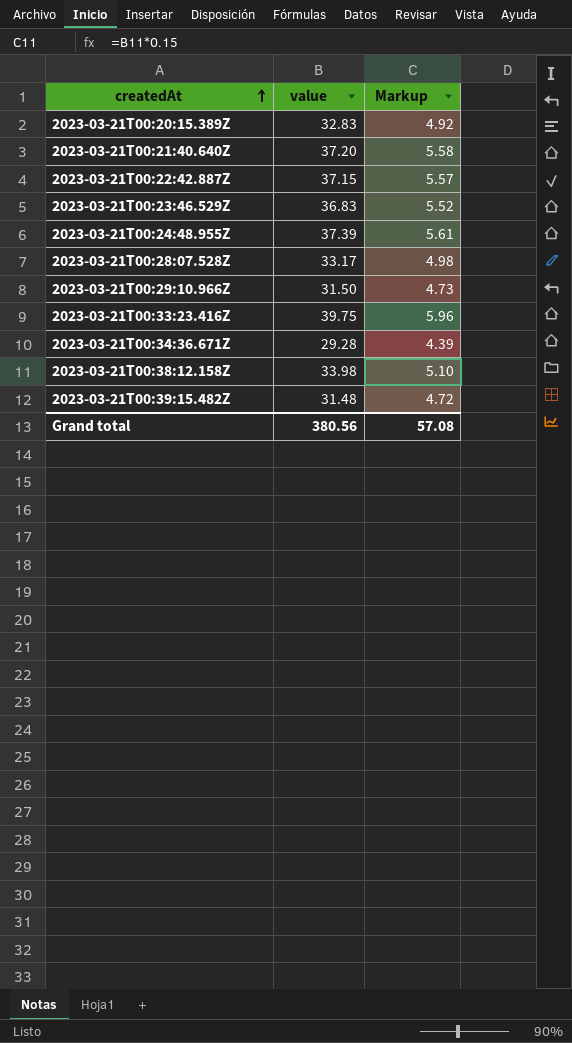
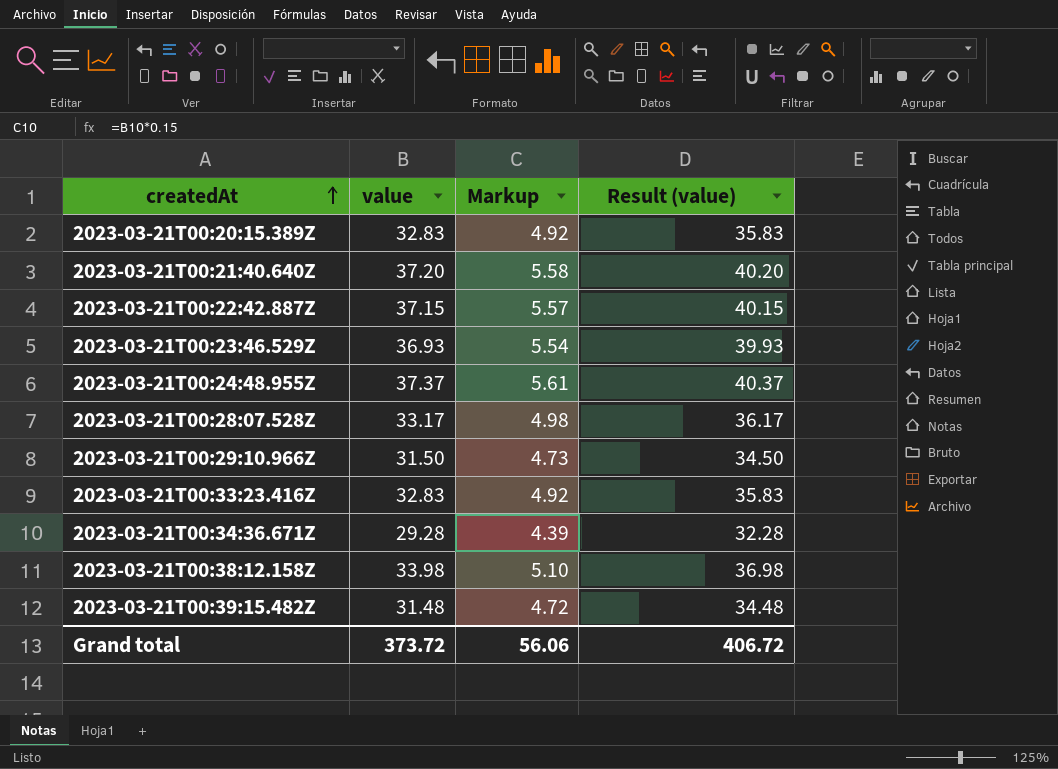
column Result (value) | formula: none -> [value] + 3
2023-03-21T00:23:46.529Z | value: 36.83 -> 36.93
2023-03-21T00:23:46.529Z | Markup: 5.52 -> 5.54
2023-03-21T00:24:48.955Z | value: 37.39 -> 37.37
2023-03-21T00:33:23.416Z | value: 39.75 -> 32.83
2023-03-21T00:33:23.416Z | Markup: 5.96 -> 4.92
Grand total | value: 380.56 -> 373.72
Grand total | Markup: 57.08 -> 56.06

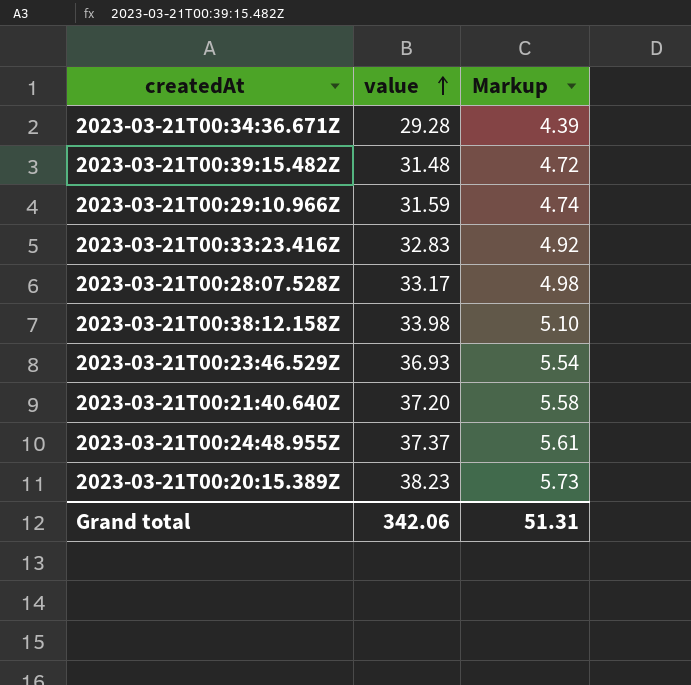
row order: createdAt ascending -> value ascending
column Result (value) | formula: [value] + 3 -> none
row 2023-03-21T00:22:42.887Z: 37.15 | 5.57 | 40.15 -> none
2023-03-21T00:29:10.966Z | value: 31.50 -> 31.59
2023-03-21T00:29:10.966Z | Markup: 4.73 -> 4.74
2023-03-21T00:20:15.389Z | value: 32.83 -> 38.23
2023-03-21T00:20:15.389Z | Markup: 4.92 -> 5.73
Grand total | value: 373.72 -> 342.06
Grand total | Markup: 56.06 -> 51.31

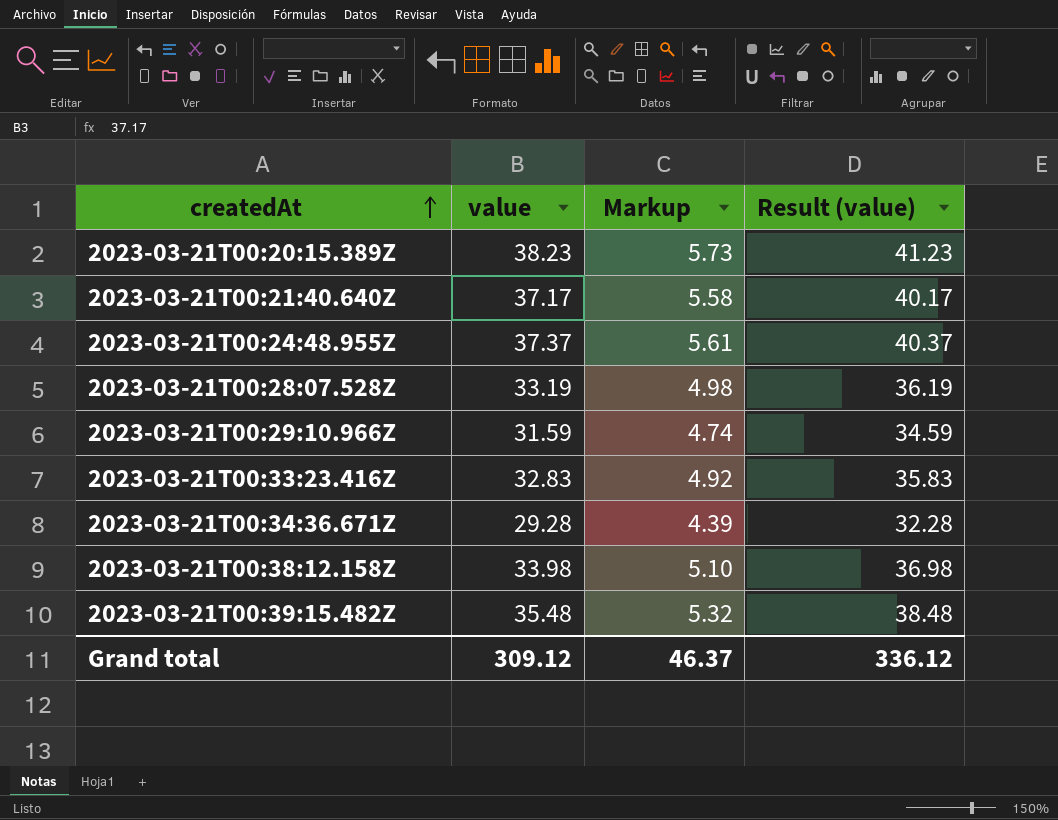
row order: value ascending -> createdAt ascending
column Result (value) | formula: none -> [value] + 3
row 2023-03-21T00:23:46.529Z: 36.93 | 5.54 -> none
2023-03-21T00:21:40.640Z | value: 37.20 -> 37.17
2023-03-21T00:28:07.528Z | value: 33.17 -> 33.19
2023-03-21T00:39:15.482Z | value: 31.48 -> 35.48
2023-03-21T00:39:15.482Z | Markup: 4.72 -> 5.32
Grand total | value: 342.06 -> 309.12
Grand total | Markup: 51.31 -> 46.37

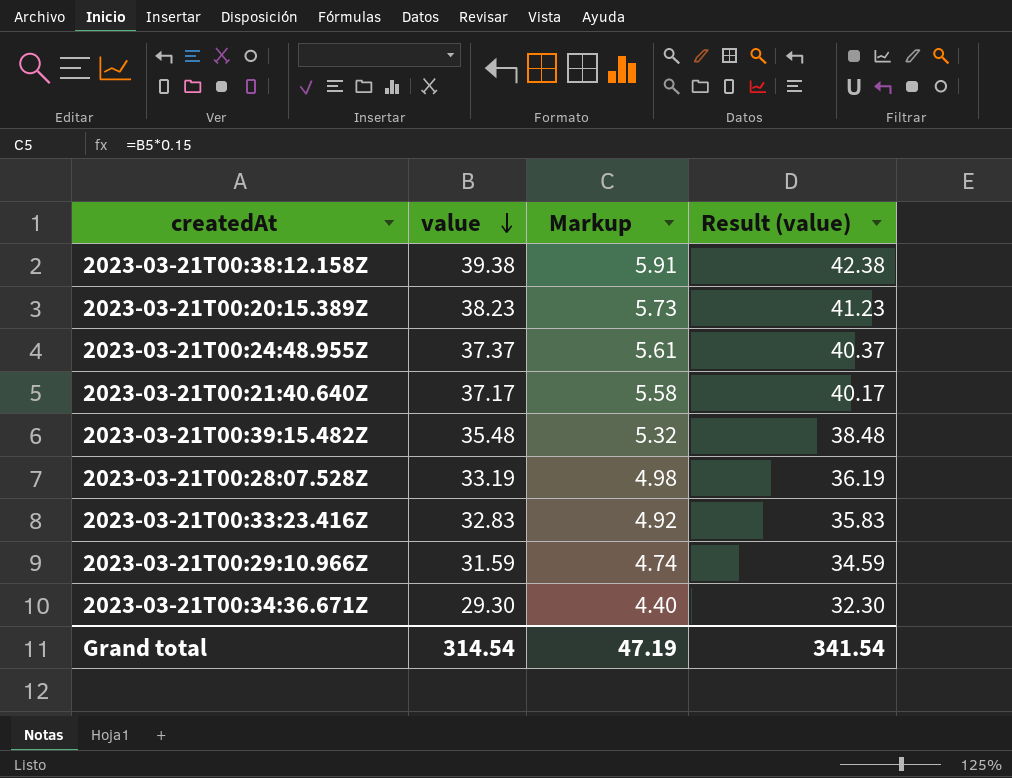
row order: createdAt ascending -> value descending
2023-03-21T00:38:12.158Z | value: 33.98 -> 39.38
2023-03-21T00:38:12.158Z | Markup: 5.10 -> 5.91
2023-03-21T00:38:12.158Z | Result (value): 36.98 -> 42.38
2023-03-21T00:34:36.671Z | value: 29.28 -> 29.30
2023-03-21T00:34:36.671Z | Markup: 4.39 -> 4.40
2023-03-21T00:34:36.671Z | Result (value): 32.28 -> 32.30
Grand total | value: 309.12 -> 314.54
Grand total | Markup: 46.37 -> 47.19
Grand total | Result (value): 336.12 -> 341.54

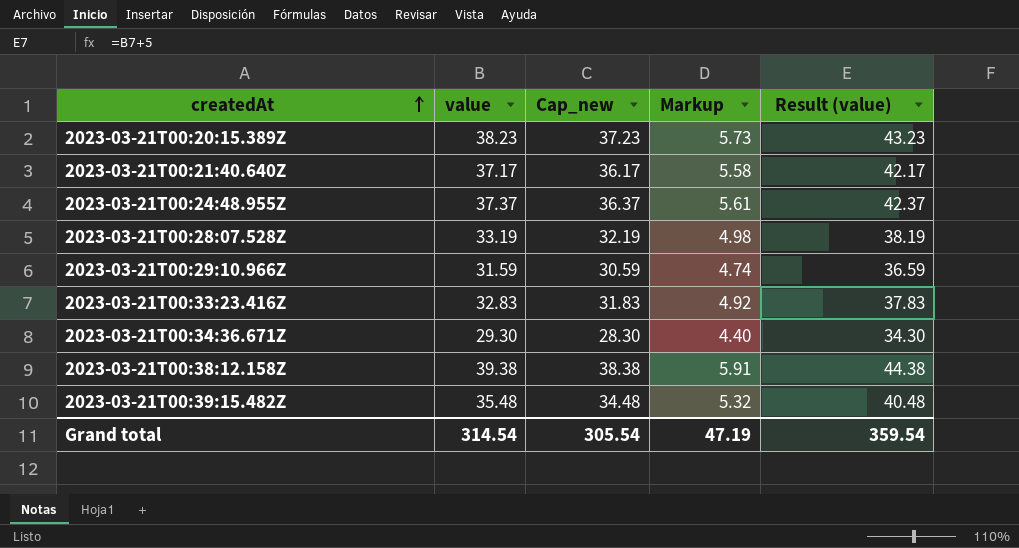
row order: value descending -> createdAt ascending
column Cap_new | formula: none -> [value] - 1
column Result (value) | formula: [value] + 3 -> [value] + 5
Grand total | Result (value): 341.54 -> 359.54

